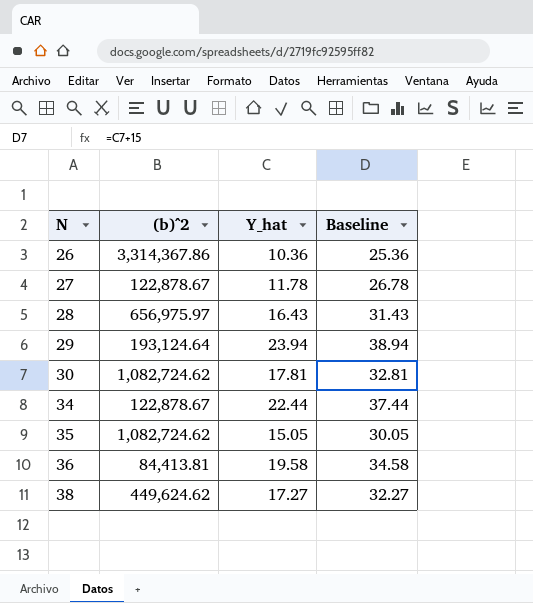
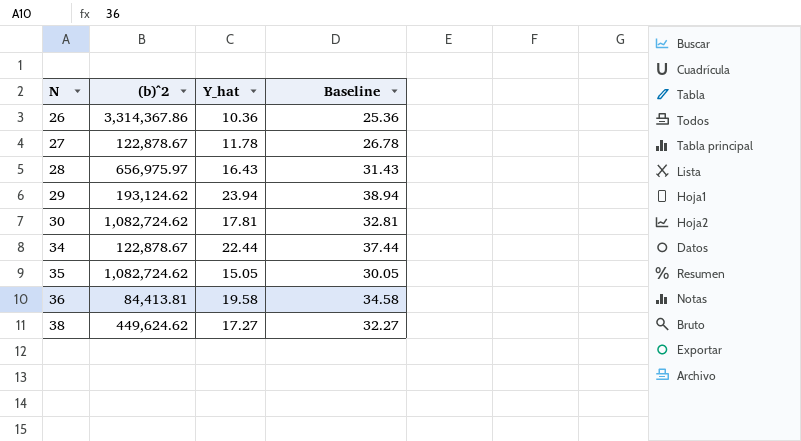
29 | (b)^2: 193,124.64 -> 193,124.62

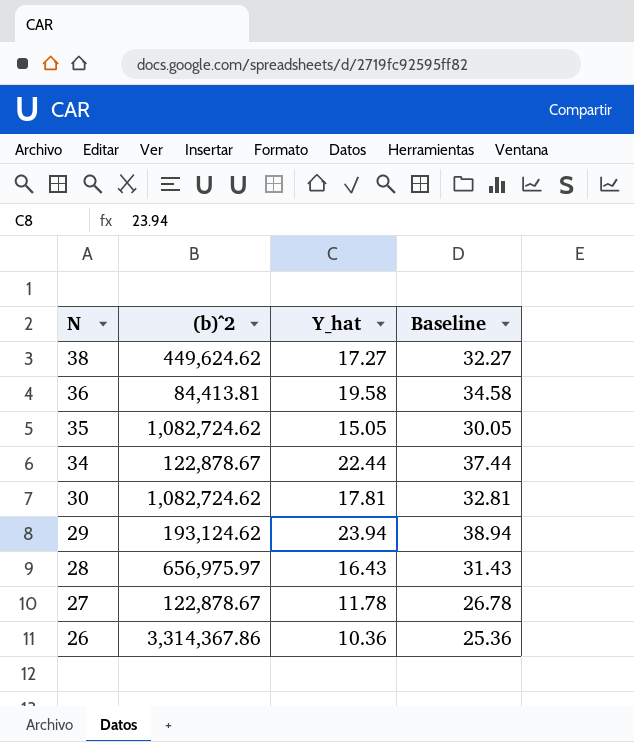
row order: N ascending -> N descending

